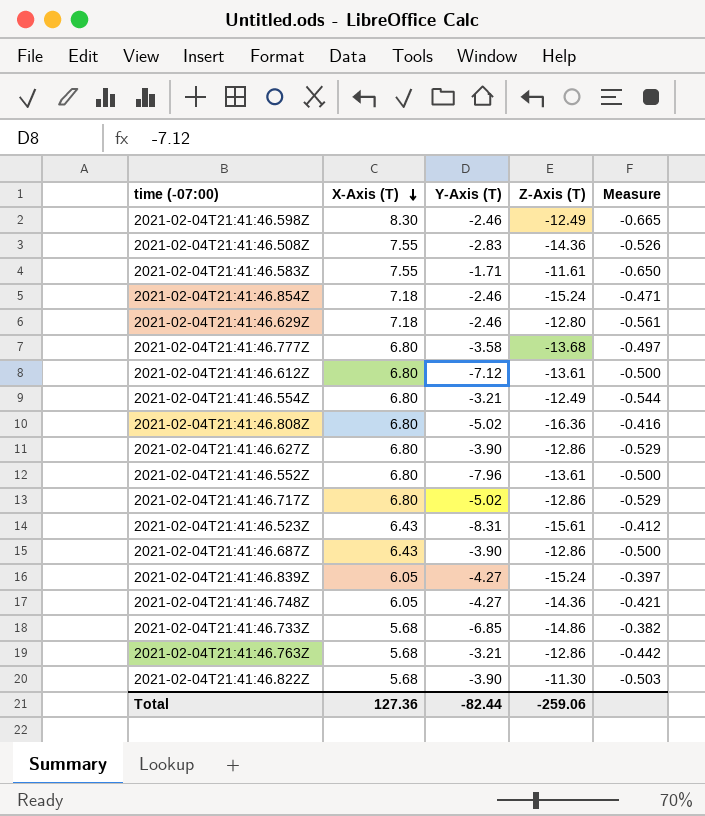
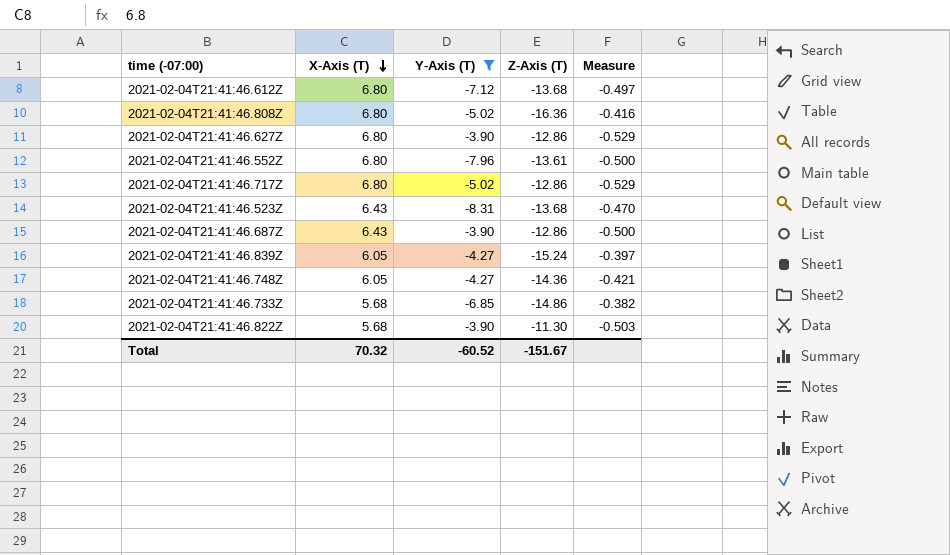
filter: none -> Y-Axis (T) <= -3.90
2021-02-04T21:41:46.612Z | Z-Axis (T): -13.61 -> -13.68
2021-02-04T21:41:46.612Z | Measure: -0.500 -> -0.497
2021-02-04T21:41:46.523Z | Z-Axis (T): -15.61 -> -13.68
2021-02-04T21:41:46.523Z | Measure: -0.412 -> -0.470
Total | X-Axis (T): 127.36 -> 70.32
Total | Y-Axis (T): -82.44 -> -60.52
Total | Z-Axis (T): -259.06 -> -151.67

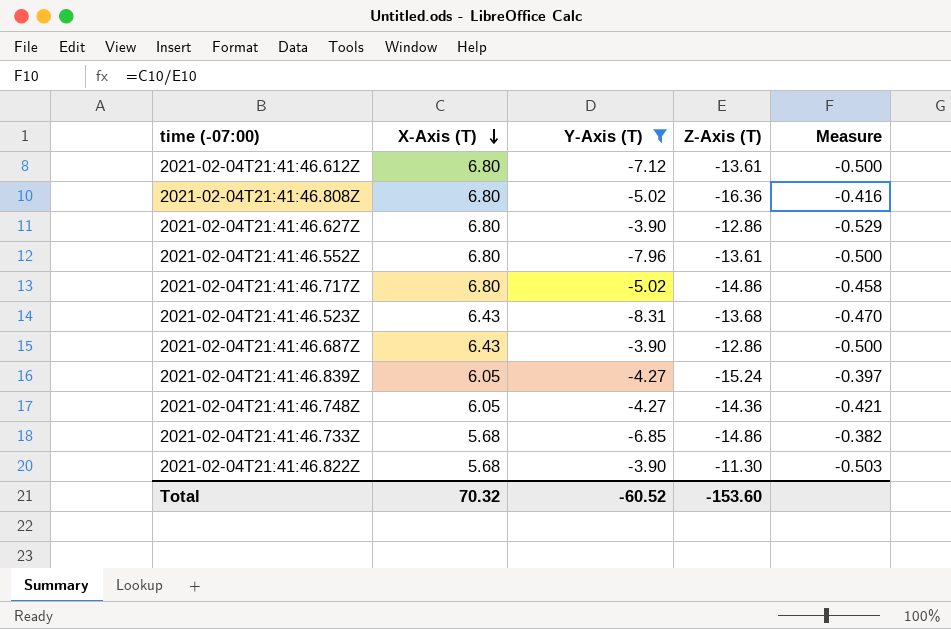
2021-02-04T21:41:46.612Z | Z-Axis (T): -13.68 -> -13.61
2021-02-04T21:41:46.612Z | Measure: -0.497 -> -0.500
2021-02-04T21:41:46.717Z | Z-Axis (T): -12.86 -> -14.86
2021-02-04T21:41:46.717Z | Measure: -0.529 -> -0.458
Total | Z-Axis (T): -151.67 -> -153.60

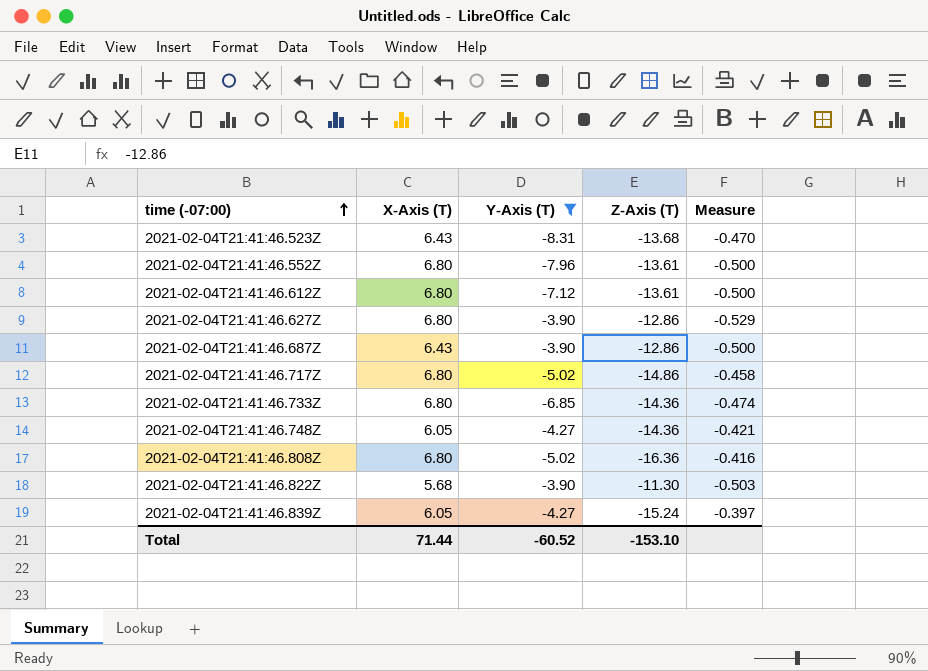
row order: X-Axis (T) descending -> time (-07:00) ascending
2021-02-04T21:41:46.733Z | X-Axis (T): 5.68 -> 6.80
2021-02-04T21:41:46.733Z | Z-Axis (T): -14.86 -> -14.36
2021-02-04T21:41:46.733Z | Measure: -0.382 -> -0.474
Total | X-Axis (T): 70.32 -> 71.44
Total | Z-Axis (T): -153.60 -> -153.10

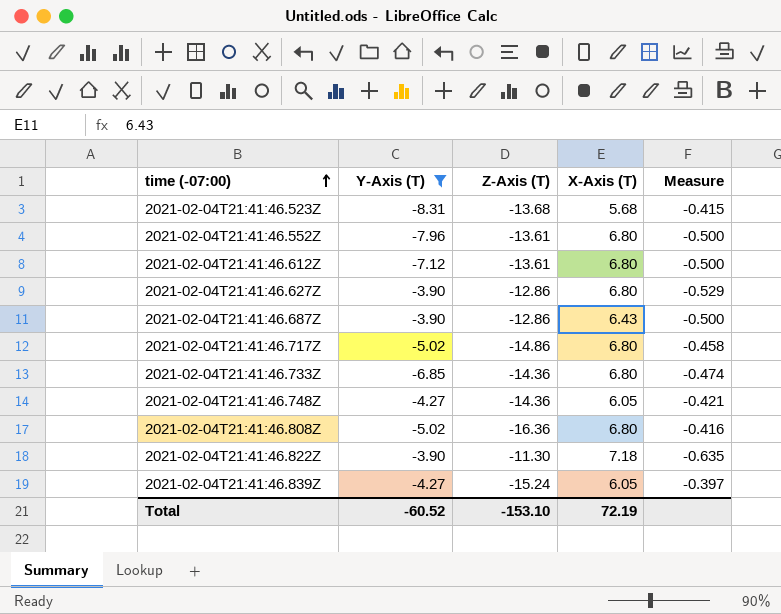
column X-Axis (T) | position: 2 -> 4
2021-02-04T21:41:46.523Z | X-Axis (T): 6.43 -> 5.68
2021-02-04T21:41:46.523Z | Measure: -0.470 -> -0.415
2021-02-04T21:41:46.822Z | X-Axis (T): 5.68 -> 7.18
2021-02-04T21:41:46.822Z | Measure: -0.503 -> -0.635
Total | X-Axis (T): 71.44 -> 72.19

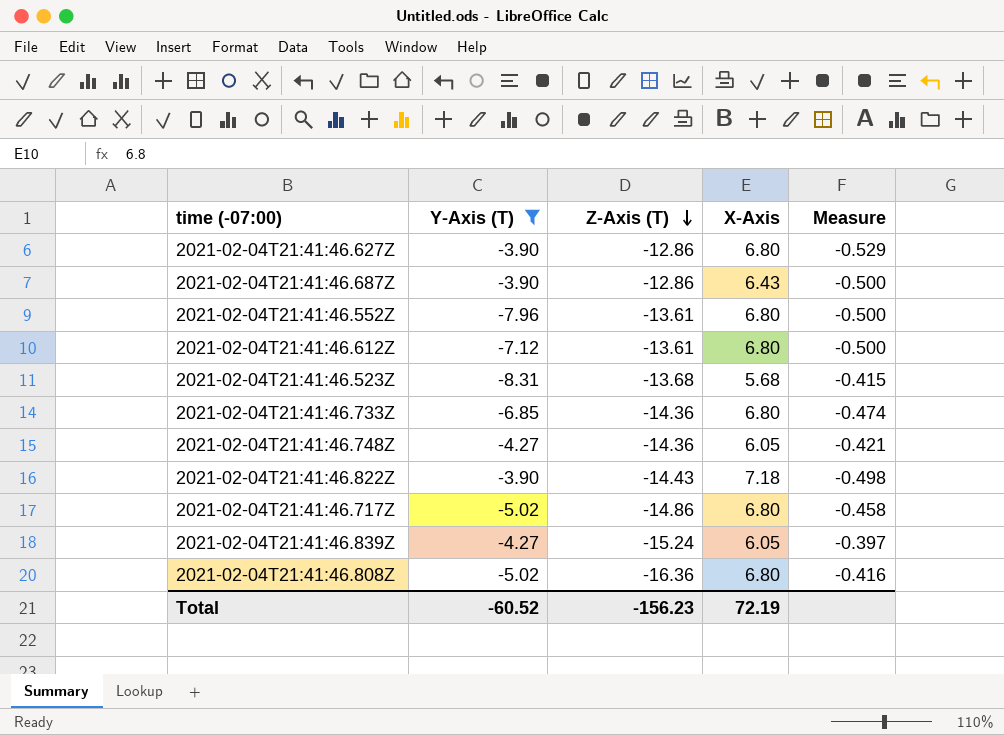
row order: time (-07:00) ascending -> Z-Axis (T) descending
column name: X-Axis (T) -> X-Axis
2021-02-04T21:41:46.822Z | Z-Axis (T): -11.30 -> -14.43
2021-02-04T21:41:46.822Z | Measure: -0.635 -> -0.498
Total | Z-Axis (T): -153.10 -> -156.23

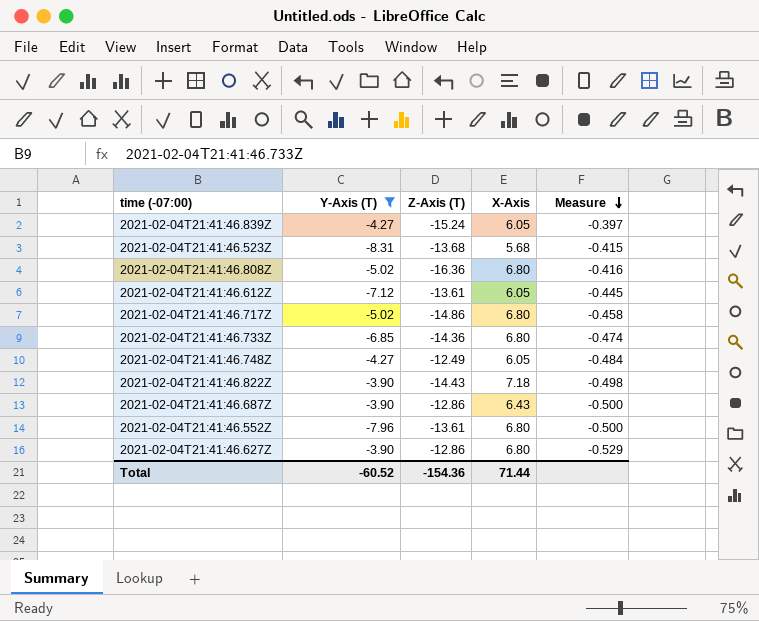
row order: Z-Axis (T) descending -> Measure descending
2021-02-04T21:41:46.612Z | X-Axis: 6.80 -> 6.05
2021-02-04T21:41:46.612Z | Measure: -0.500 -> -0.445
2021-02-04T21:41:46.748Z | Z-Axis (T): -14.36 -> -12.49
2021-02-04T21:41:46.748Z | Measure: -0.421 -> -0.484
Total | Z-Axis (T): -156.23 -> -154.36
Total | X-Axis: 72.19 -> 71.44

